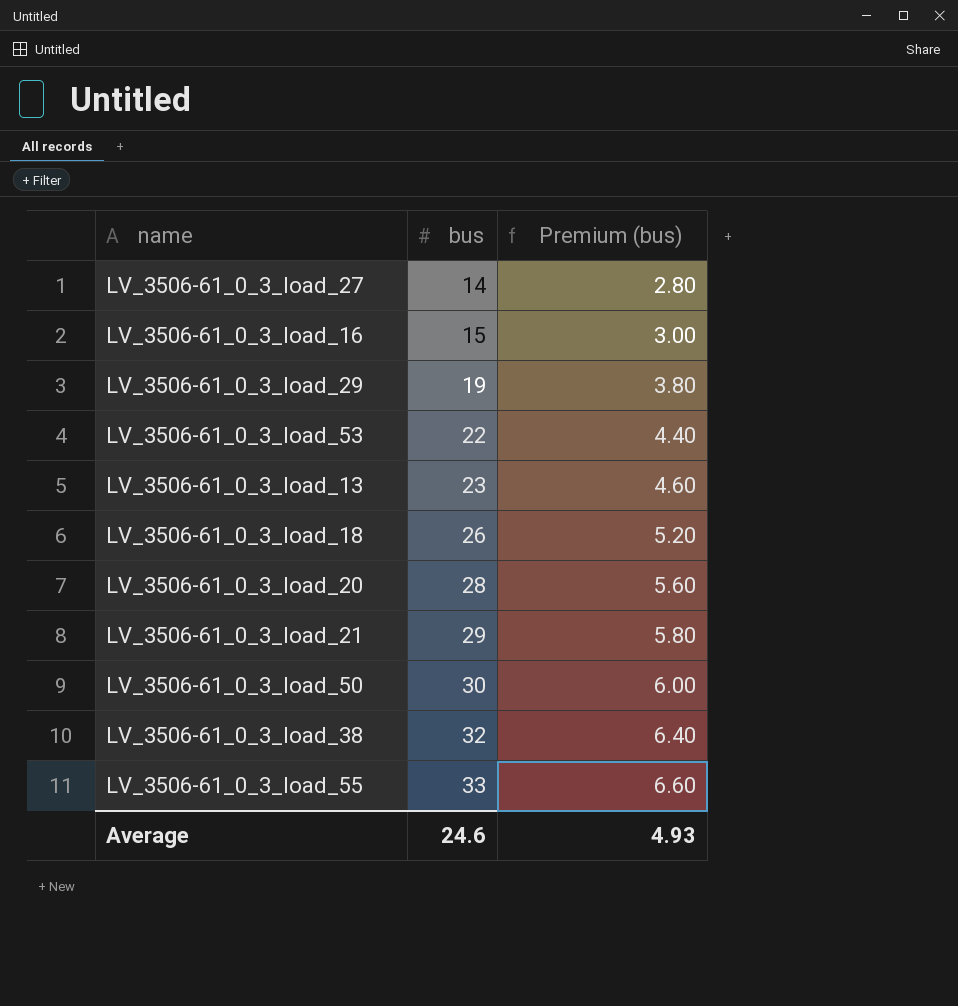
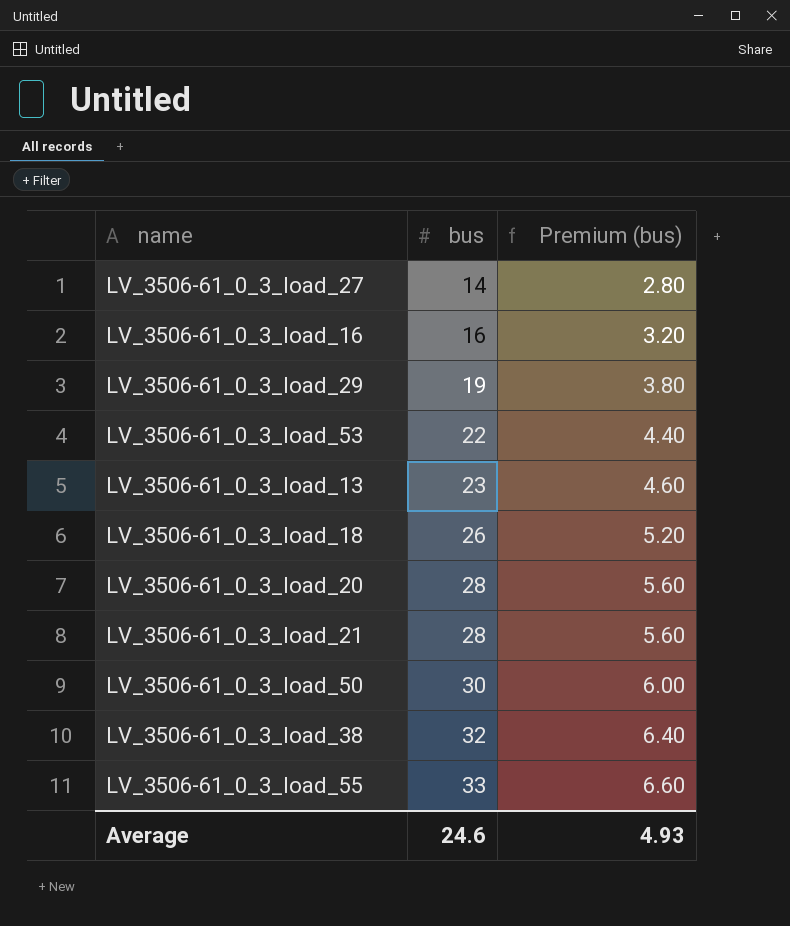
LV_3506-61_0_3_load_16 | bus: 15 -> 16
LV_3506-61_0_3_load_16 | Premium (bus): 3.00 -> 3.20
LV_3506-61_0_3_load_21 | bus: 29 -> 28
LV_3506-61_0_3_load_21 | Premium (bus): 5.80 -> 5.60

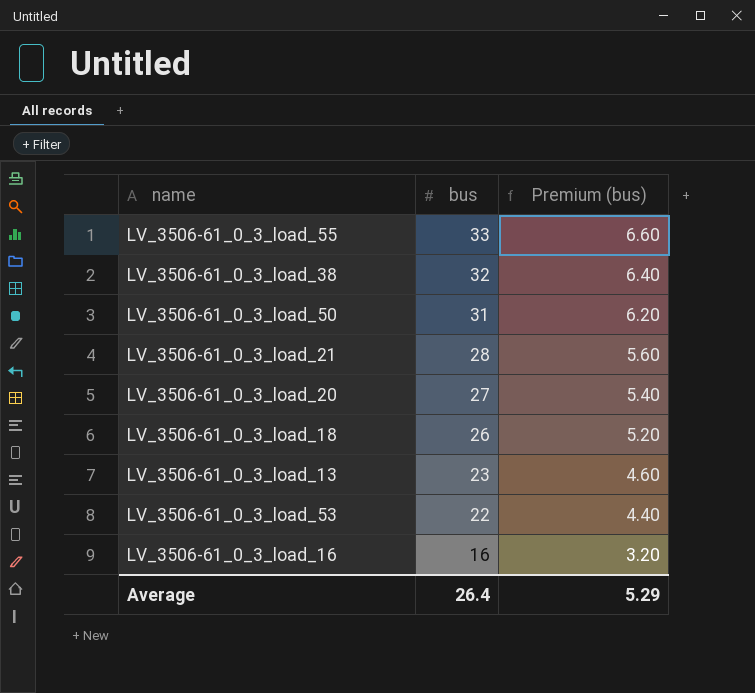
row order: bus ascending -> bus descending
row LV_3506-61_0_3_load_27: 14 | 2.80 -> none
row LV_3506-61_0_3_load_29: 19 | 3.80 -> none
LV_3506-61_0_3_load_50 | bus: 30 -> 31
LV_3506-61_0_3_load_50 | Premium (bus): 6.00 -> 6.20
LV_3506-61_0_3_load_20 | bus: 28 -> 27
LV_3506-61_0_3_load_20 | Premium (bus): 5.60 -> 5.40
Average | bus: 24.6 -> 26.4
Average | Premium (bus): 4.93 -> 5.29

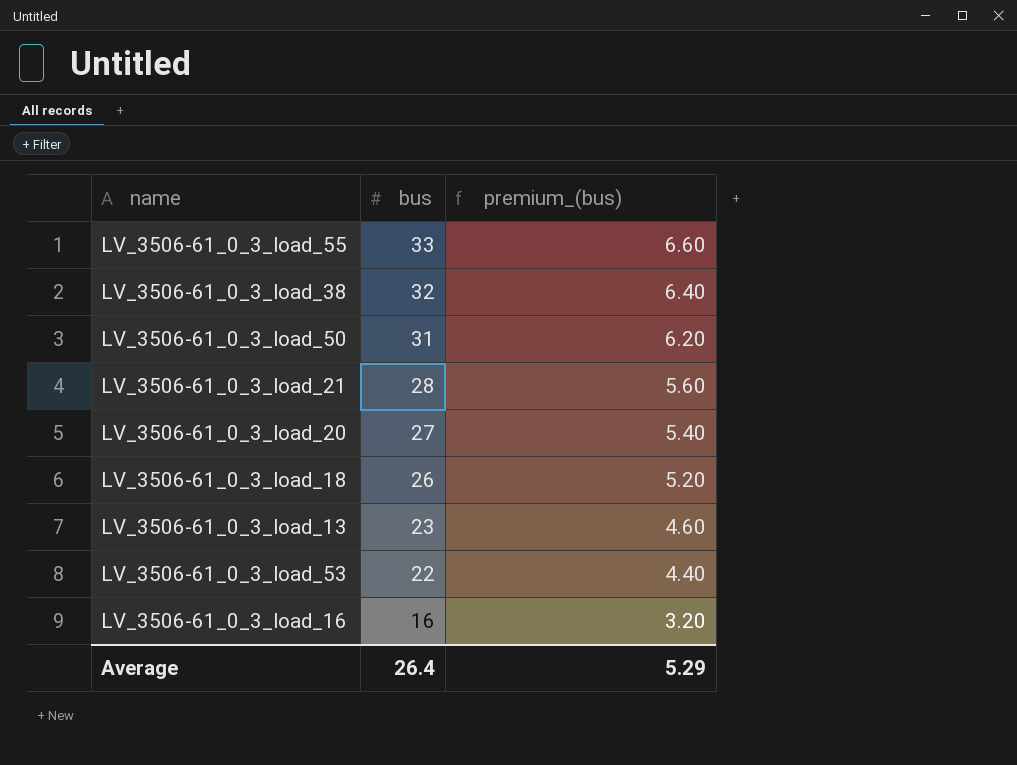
column name: Premium (bus) -> premium_(bus)

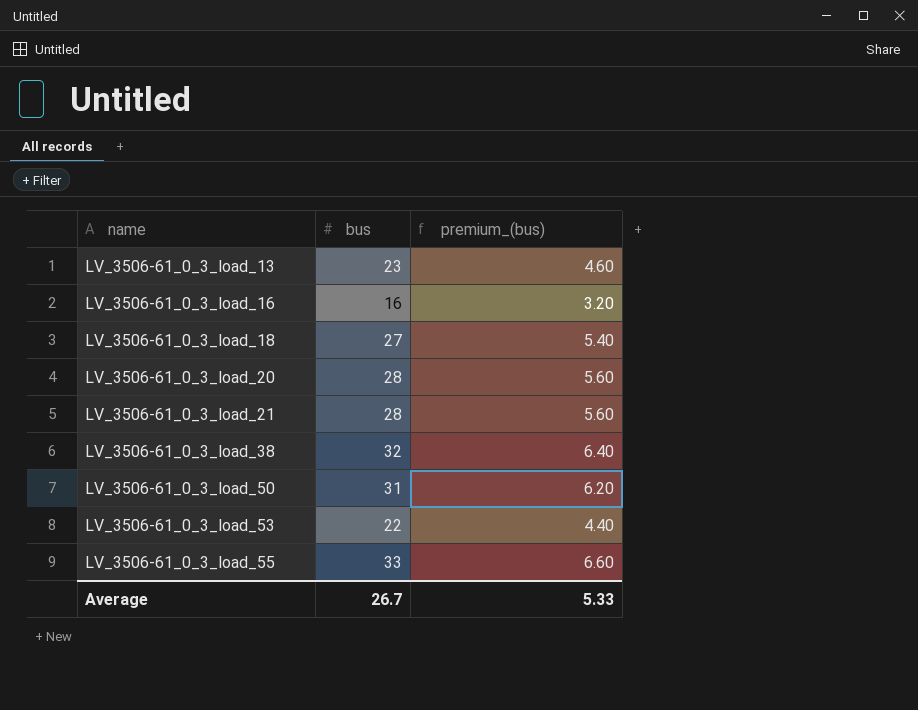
row order: bus descending -> name ascending
LV_3506-61_0_3_load_18 | bus: 26 -> 27
LV_3506-61_0_3_load_18 | premium_(bus): 5.20 -> 5.40
LV_3506-61_0_3_load_20 | bus: 27 -> 28
LV_3506-61_0_3_load_20 | premium_(bus): 5.40 -> 5.60
Average | bus: 26.4 -> 26.7
Average | premium_(bus): 5.29 -> 5.33

